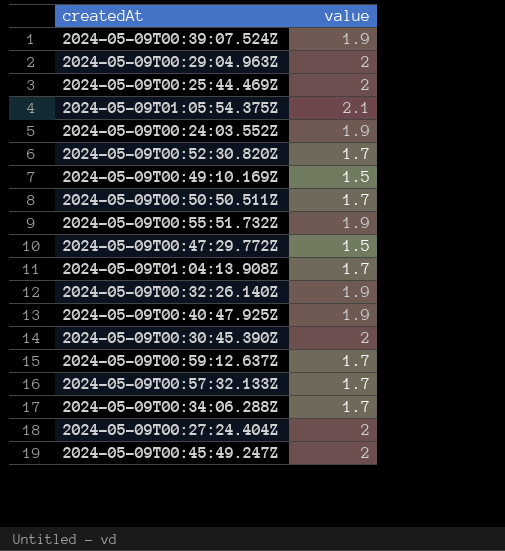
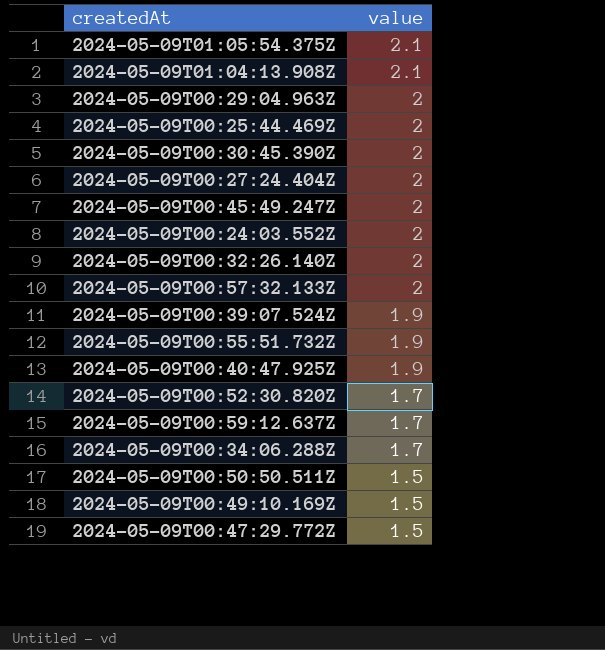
row order: none -> value descending
2024-05-09T01:04:13.908Z | value: 1.7 -> 2.1
2024-05-09T00:24:03.552Z | value: 1.9 -> 2
2024-05-09T00:32:26.140Z | value: 1.9 -> 2
2024-05-09T00:57:32.133Z | value: 1.7 -> 2
2024-05-09T00:50:50.511Z | value: 1.7 -> 1.5

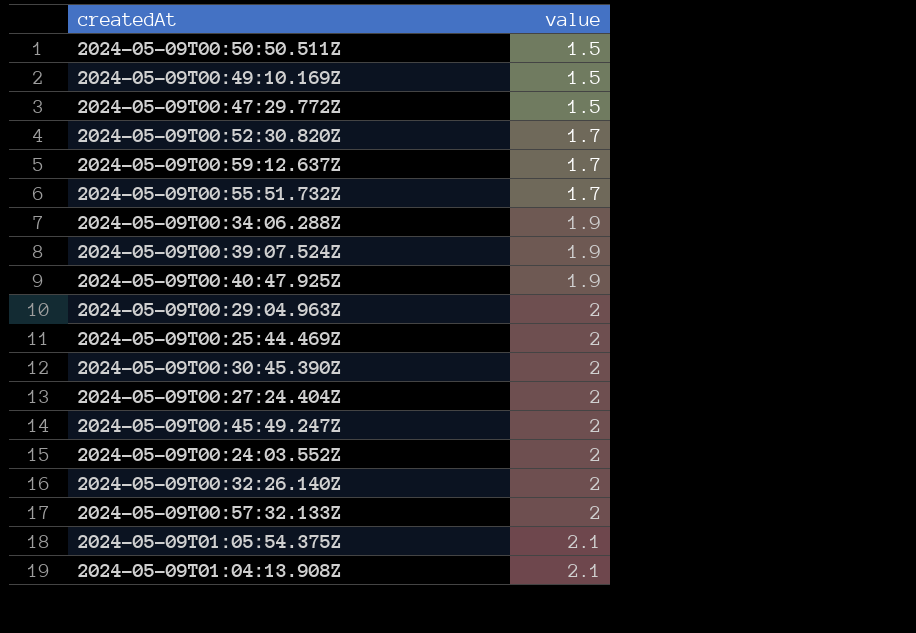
row order: value descending -> value ascending
2024-05-09T00:55:51.732Z | value: 1.9 -> 1.7
2024-05-09T00:34:06.288Z | value: 1.7 -> 1.9

